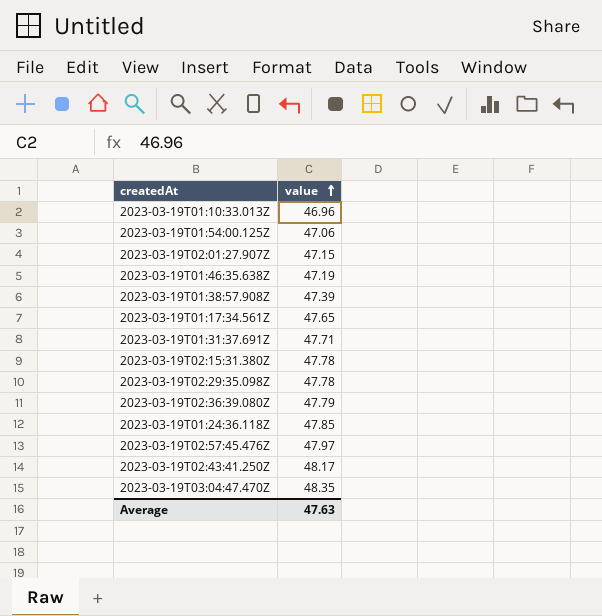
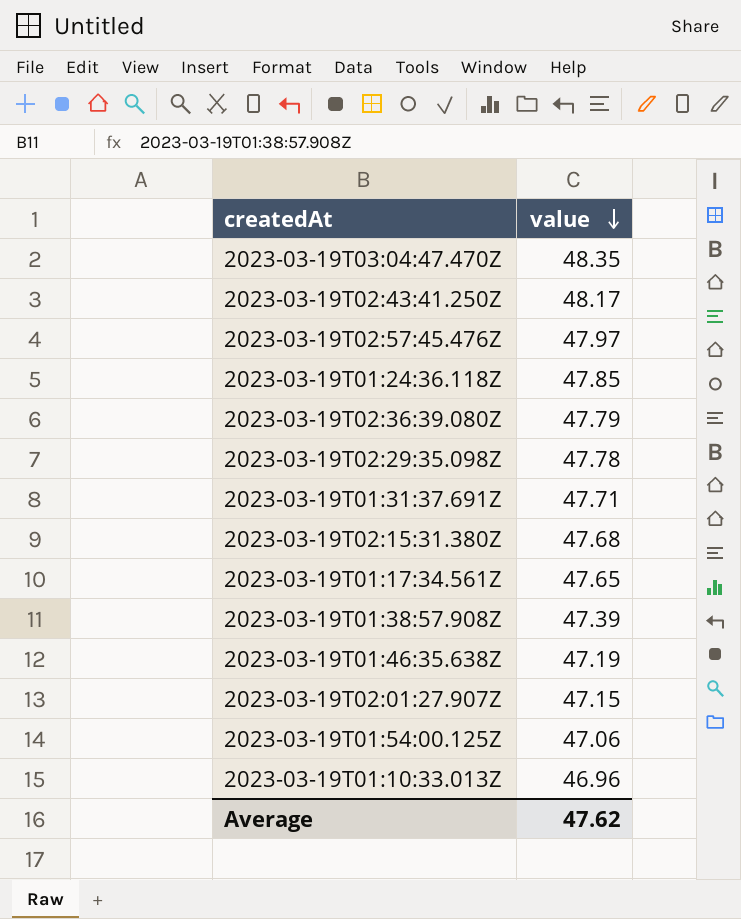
row order: value ascending -> value descending
2023-03-19T02:15:31.380Z | value: 47.78 -> 47.68
Average | value: 47.63 -> 47.62

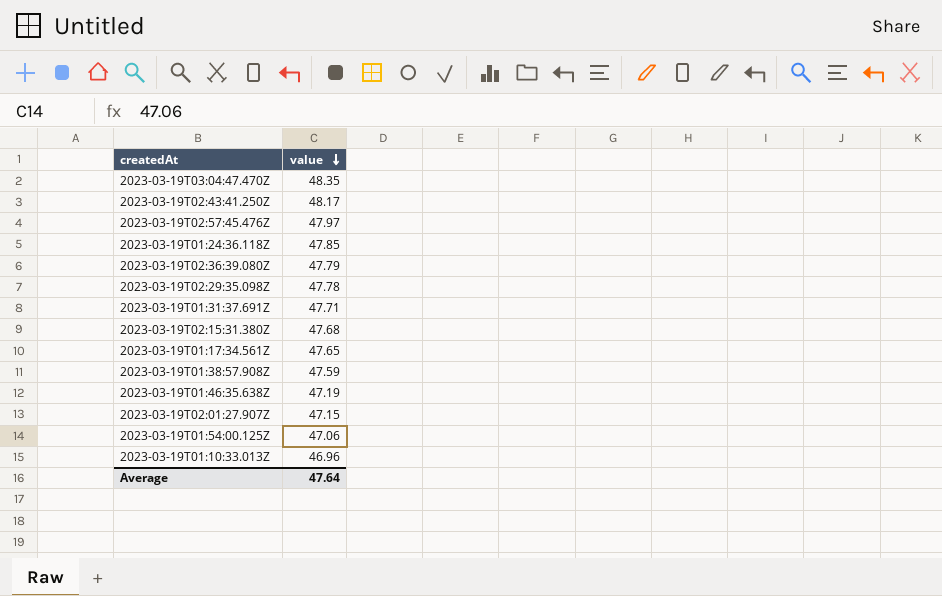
2023-03-19T01:38:57.908Z | value: 47.39 -> 47.59
Average | value: 47.62 -> 47.64

